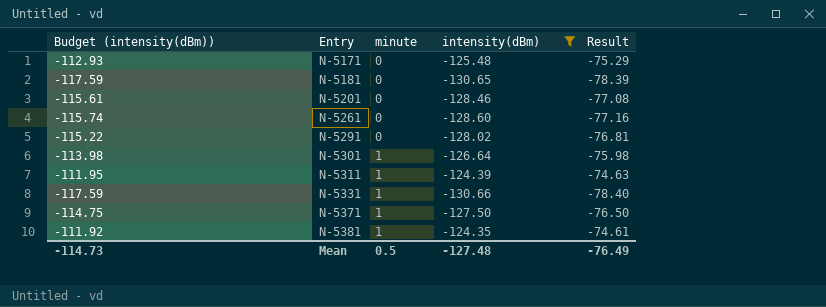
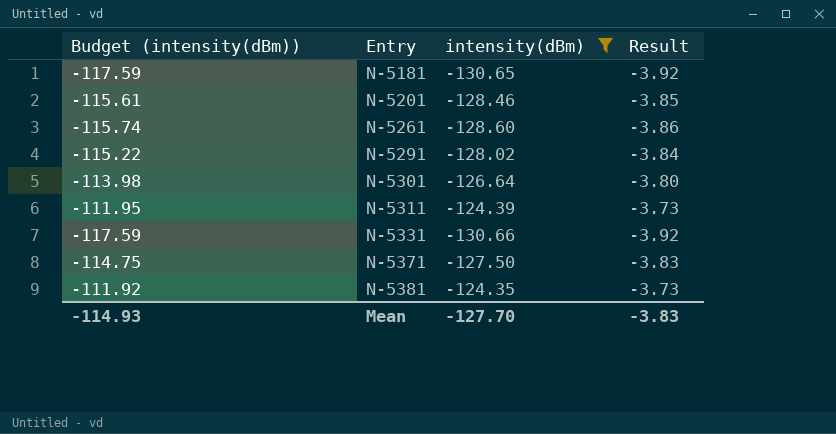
column minute | position: 3 -> none
column Result | formula: [intensity(dBm)] * 0.6 -> [intensity(dBm)] * 0.03
row N-5171: -112.93 | 0 | -125.48 | -75.29 -> none
Mean | Budget (intensity(dBm)): -114.73 -> -114.93
Mean | intensity(dBm): -127.48 -> -127.70
Mean | Result: -76.49 -> -3.83

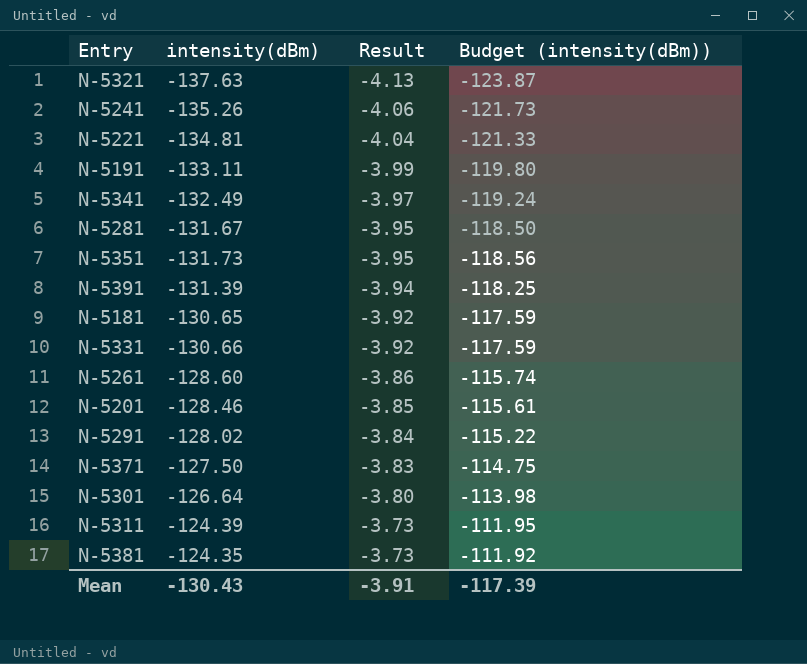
filter: intensity(dBm) >= -130.66 -> none
row order: Entry ascending -> Result ascending
column Budget (intensity(dBm)) | position: 1 -> 4
Mean | intensity(dBm): -127.70 -> -130.43
Mean | Result: -3.83 -> -3.91
Mean | Budget (intensity(dBm)): -114.93 -> -117.39

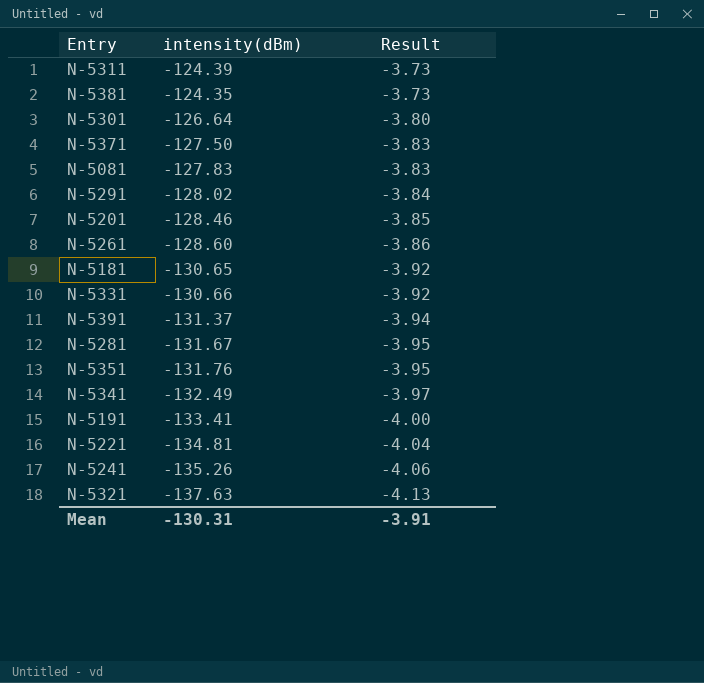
row order: Result ascending -> Result descending
column Budget (intensity(dBm)) | formula: [intensity(dBm)] * 0.9 -> none
row N-5081: none -> -127.83 | -3.83
N-5391 | intensity(dBm): -131.39 -> -131.37
N-5351 | intensity(dBm): -131.73 -> -131.76
N-5191 | intensity(dBm): -133.11 -> -133.41
N-5191 | Result: -3.99 -> -4.00
Mean | intensity(dBm): -130.43 -> -130.31

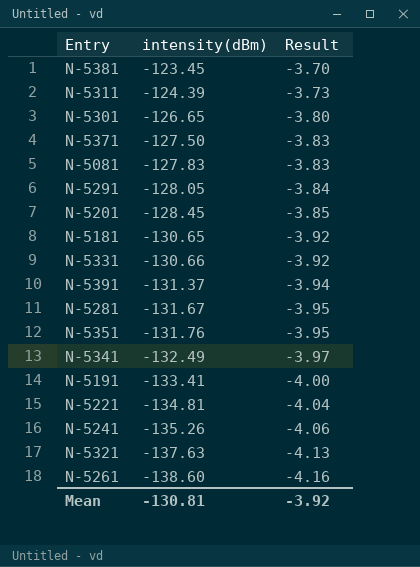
row order: Result descending -> intensity(dBm) descending
N-5381 | intensity(dBm): -124.35 -> -123.45
N-5381 | Result: -3.73 -> -3.70
N-5301 | intensity(dBm): -126.64 -> -126.65
N-5291 | intensity(dBm): -128.02 -> -128.05
N-5201 | intensity(dBm): -128.46 -> -128.45
N-5261 | intensity(dBm): -128.60 -> -138.60
N-5261 | Result: -3.86 -> -4.16
Mean | intensity(dBm): -130.31 -> -130.81
Mean | Result: -3.91 -> -3.92

